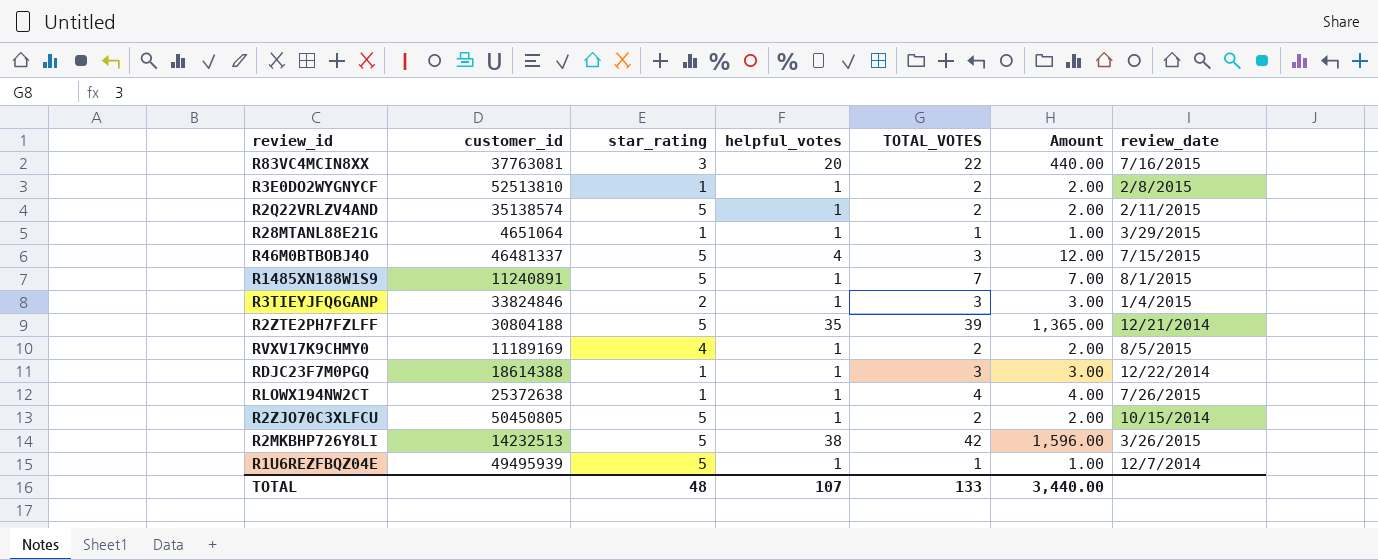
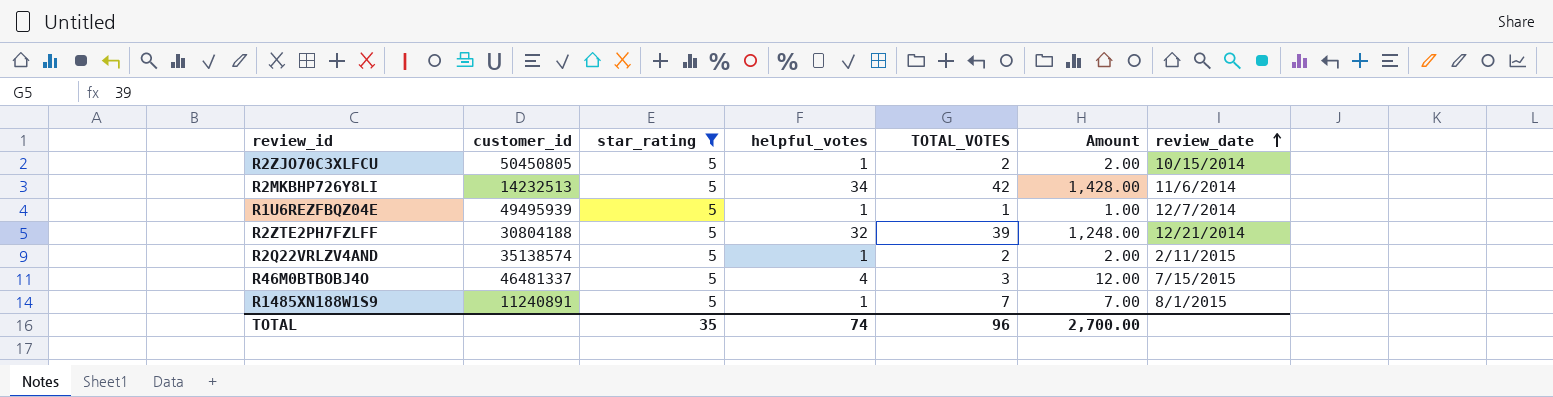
filter: none -> star_rating = 5
row order: none -> review_date ascending
R2MKBHP726Y8LI | helpful_votes: 38 -> 34
R2MKBHP726Y8LI | Amount: 1,596.00 -> 1,428.00
R2MKBHP726Y8LI | review_date: 3/26/2015 -> 11/6/2014
R2ZTE2PH7FZLFF | helpful_votes: 35 -> 32
R2ZTE2PH7FZLFF | Amount: 1,365.00 -> 1,248.00
TOTAL | star_rating: 48 -> 35
TOTAL | helpful_votes: 107 -> 74
TOTAL | TOTAL_VOTES: 133 -> 96
TOTAL | Amount: 3,440.00 -> 2,700.00

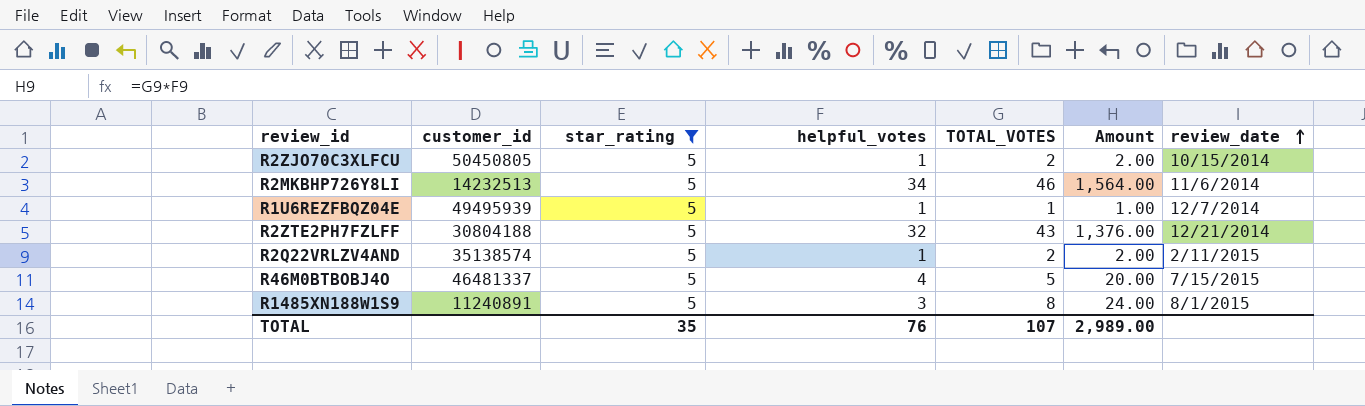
R2MKBHP726Y8LI | TOTAL_VOTES: 42 -> 46
R2MKBHP726Y8LI | Amount: 1,428.00 -> 1,564.00
R2ZTE2PH7FZLFF | TOTAL_VOTES: 39 -> 43
R2ZTE2PH7FZLFF | Amount: 1,248.00 -> 1,376.00
R46M0BTBOBJ4O | TOTAL_VOTES: 3 -> 5
R46M0BTBOBJ4O | Amount: 12.00 -> 20.00
R1485XN188W1S9 | helpful_votes: 1 -> 3
R1485XN188W1S9 | TOTAL_VOTES: 7 -> 8
R1485XN188W1S9 | Amount: 7.00 -> 24.00
TOTAL | helpful_votes: 74 -> 76
TOTAL | TOTAL_VOTES: 96 -> 107
TOTAL | Amount: 2,700.00 -> 2,989.00

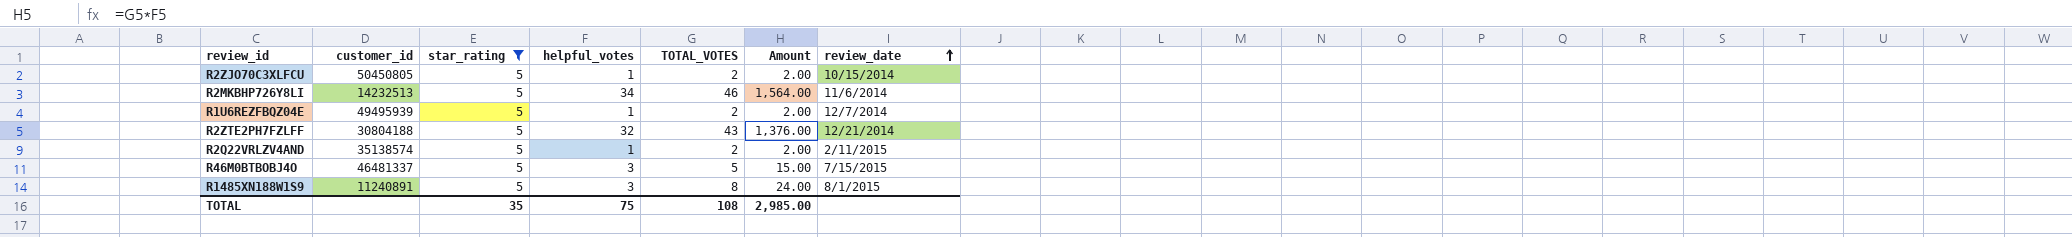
R1U6REZFBQZ04E | TOTAL_VOTES: 1 -> 2
R1U6REZFBQZ04E | Amount: 1.00 -> 2.00
R46M0BTBOBJ4O | helpful_votes: 4 -> 3
R46M0BTBOBJ4O | Amount: 20.00 -> 15.00
TOTAL | helpful_votes: 76 -> 75
TOTAL | TOTAL_VOTES: 107 -> 108
TOTAL | Amount: 2,989.00 -> 2,985.00

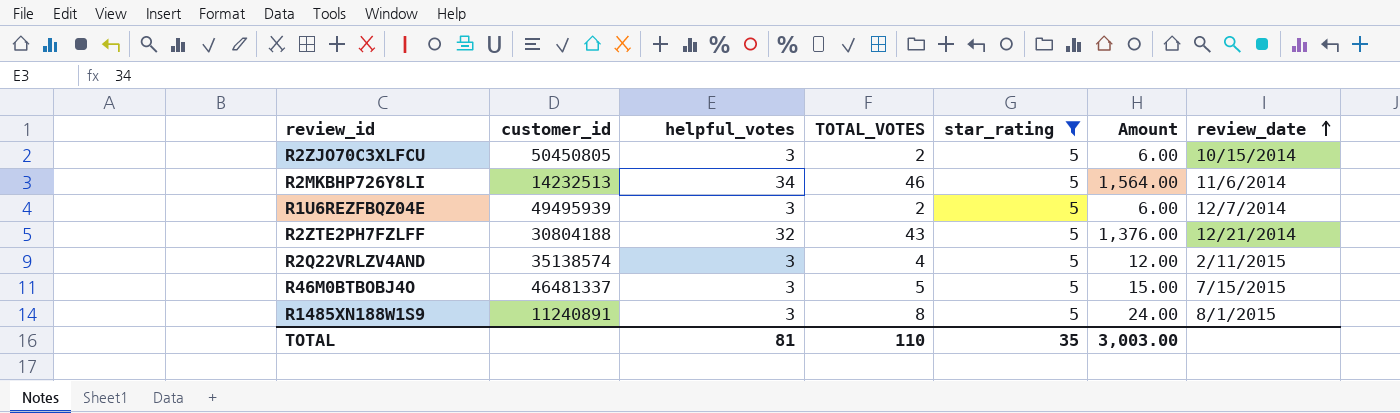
column star_rating | position: 3 -> 5
R2ZJO70C3XLFCU | helpful_votes: 1 -> 3
R2ZJO70C3XLFCU | Amount: 2.00 -> 6.00
R1U6REZFBQZ04E | helpful_votes: 1 -> 3
R1U6REZFBQZ04E | Amount: 2.00 -> 6.00
R2Q22VRLZV4AND | helpful_votes: 1 -> 3
R2Q22VRLZV4AND | TOTAL_VOTES: 2 -> 4
R2Q22VRLZV4AND | Amount: 2.00 -> 12.00
TOTAL | helpful_votes: 75 -> 81
TOTAL | TOTAL_VOTES: 108 -> 110
TOTAL | Amount: 2,985.00 -> 3,003.00

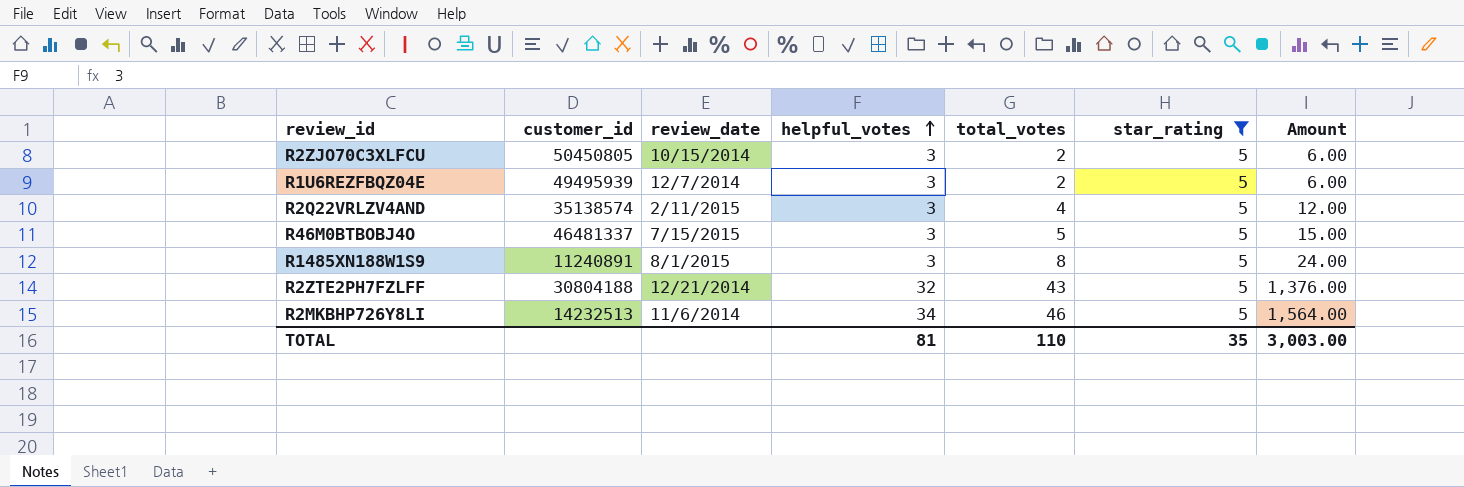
row order: review_date ascending -> helpful_votes ascending
column review_date | position: 7 -> 3
column name: TOTAL_VOTES -> total_votes

